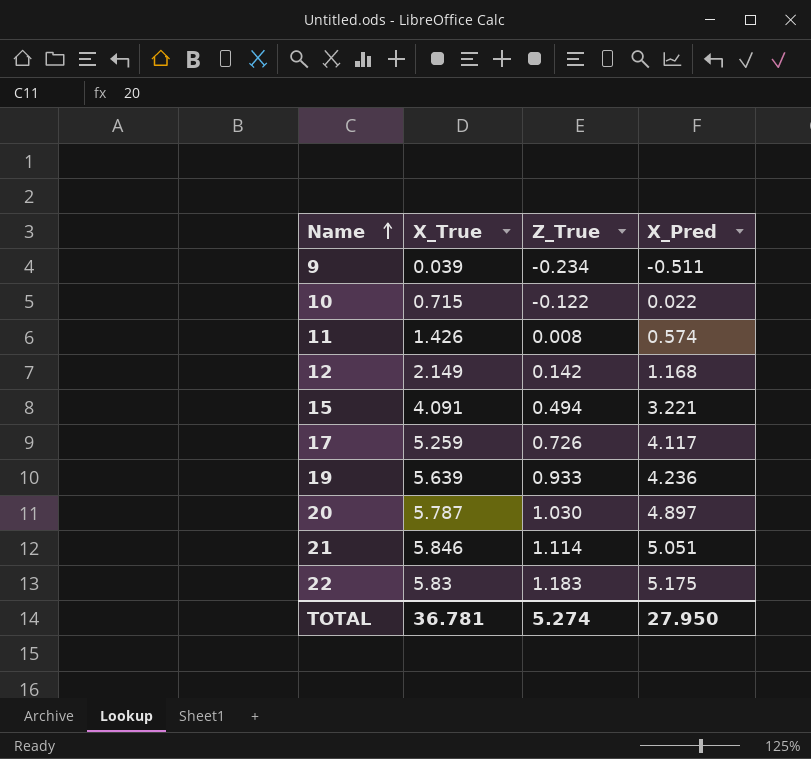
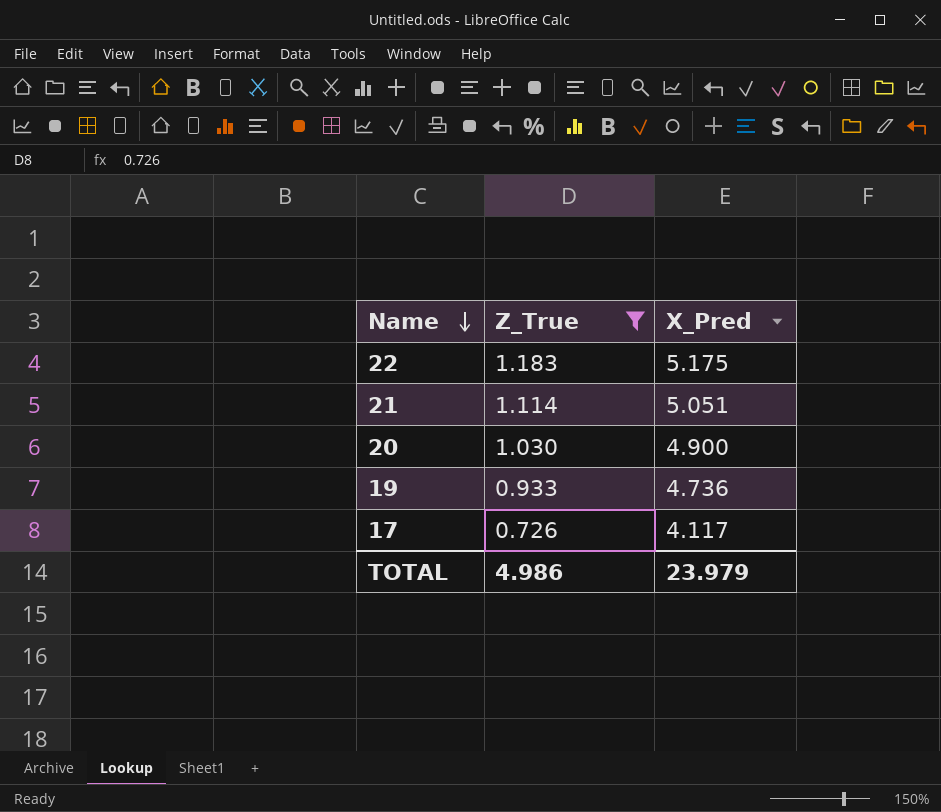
filter: none -> Z_True >= 0.726
row order: Name ascending -> Name descending
column X_True | position: 2 -> none
20 | X_Pred: 4.897 -> 4.900
19 | X_Pred: 4.236 -> 4.736
TOTAL | Z_True: 5.274 -> 4.986
TOTAL | X_Pred: 27.950 -> 23.979

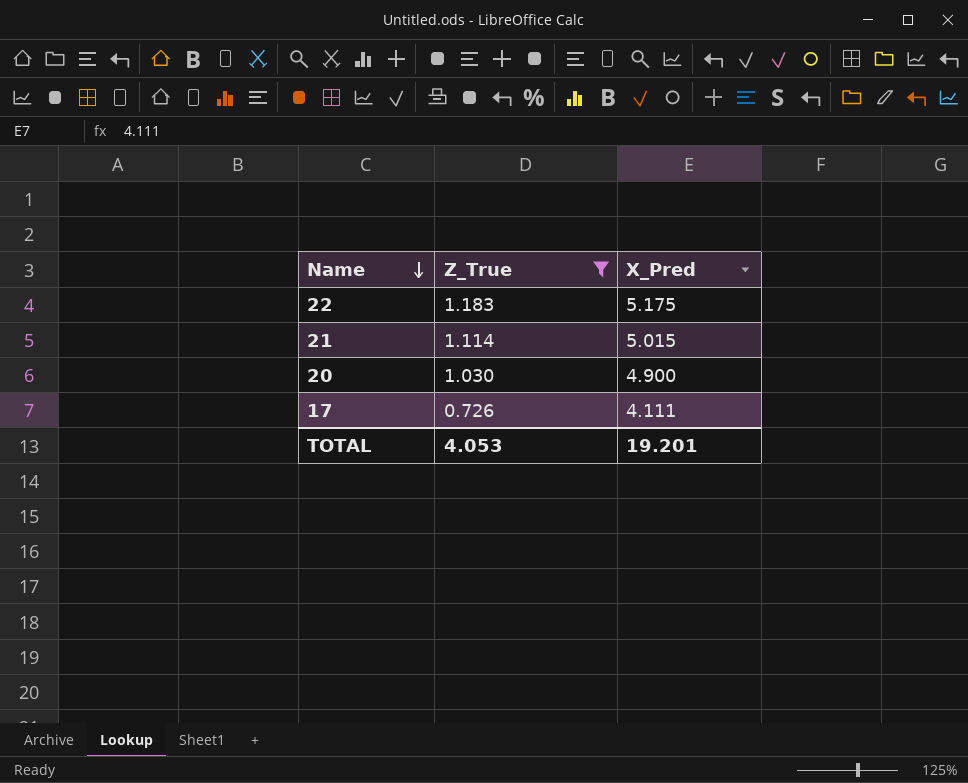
row 19: 0.933 | 4.736 -> none
21 | X_Pred: 5.051 -> 5.015
17 | X_Pred: 4.117 -> 4.111
TOTAL | Z_True: 4.986 -> 4.053
TOTAL | X_Pred: 23.979 -> 19.201

